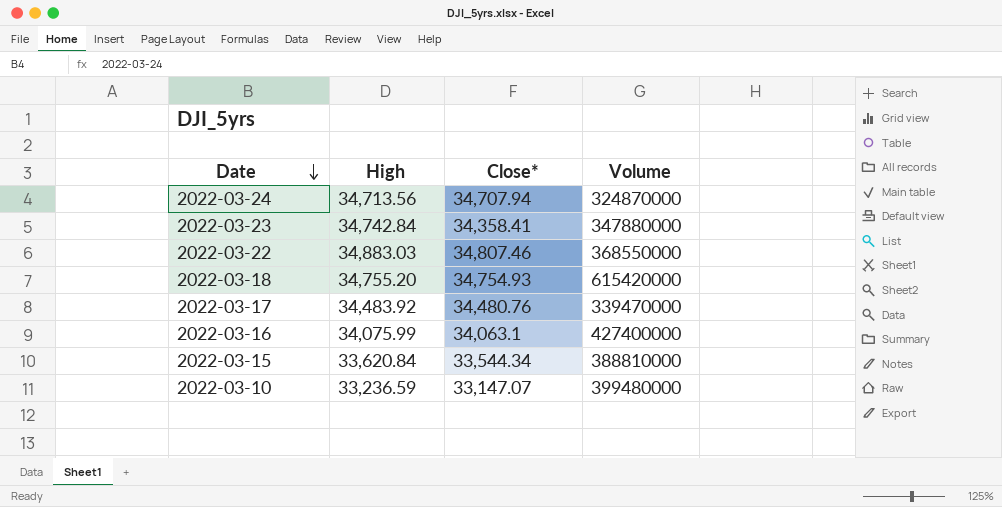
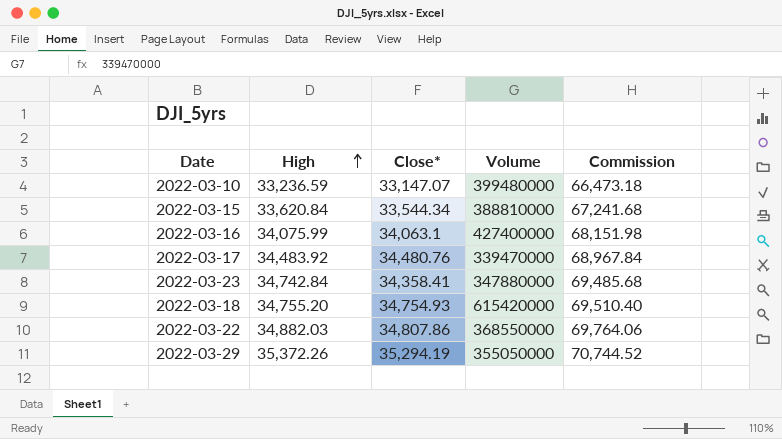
row order: Date descending -> High ascending
column Commission | formula: none -> [High] * 2
row 2022-03-24: 34,713.56 | 34,707.94 | 324870000 -> none
2022-03-22 | High: 34,883.03 -> 34,882.03
2022-03-22 | Close*: 34,807.46 -> 34,807.86
row 2022-03-29: none -> 35,372.26 | 35,294.19 | 355050000 | 70,744.52

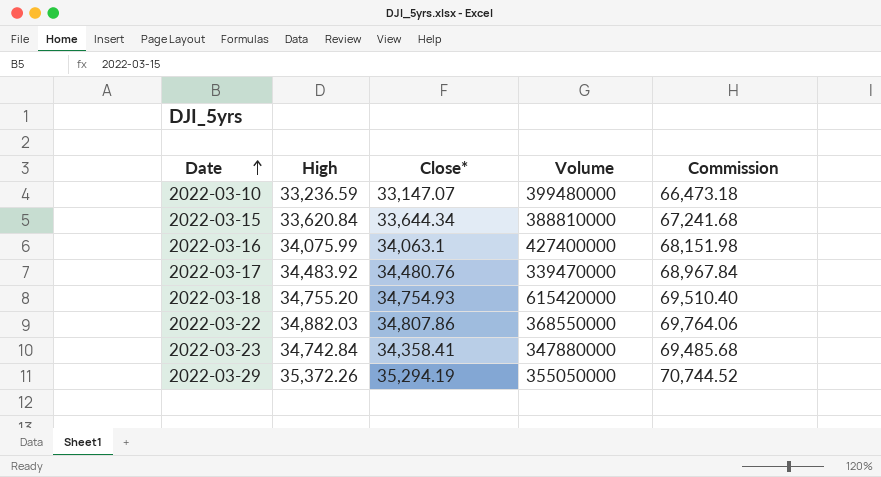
row order: High ascending -> Date ascending
2022-03-15 | Close*: 33,544.34 -> 33,644.34

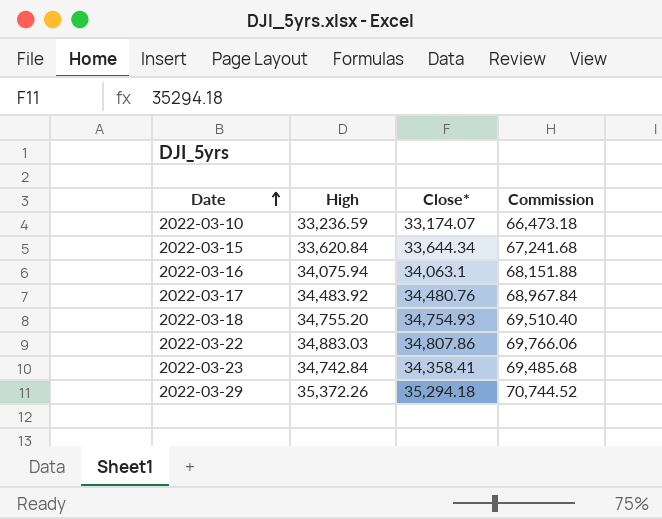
column Volume | position: 4 -> none
2022-03-10 | Close*: 33,147.07 -> 33,174.07
2022-03-16 | High: 34,075.99 -> 34,075.94
2022-03-16 | Commission: 68,151.98 -> 68,151.88
2022-03-22 | High: 34,882.03 -> 34,883.03
2022-03-22 | Commission: 69,764.06 -> 69,766.06
2022-03-29 | Close*: 35,294.19 -> 35,294.18

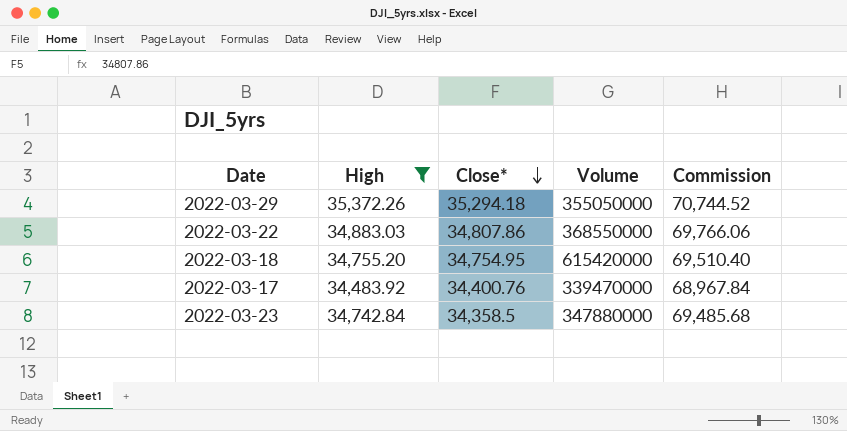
filter: none -> High >= 34,483.92
row order: Date ascending -> Close* descending
column Volume | position: none -> 4
2022-03-18 | Close*: 34,754.93 -> 34,754.95
2022-03-17 | Close*: 34,480.76 -> 34,400.76
2022-03-23 | Close*: 34,358.41 -> 34,358.5

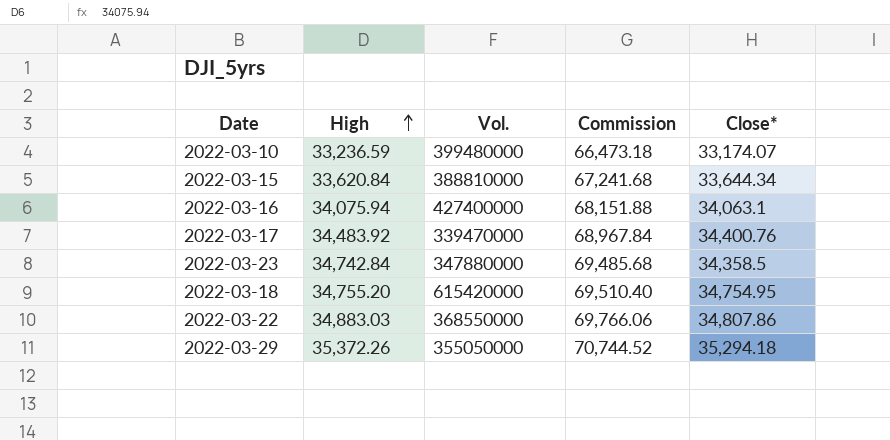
filter: High >= 34,483.92 -> none
row order: Close* descending -> High ascending
column name: Volume -> Vol.
column Close* | position: 3 -> 5

